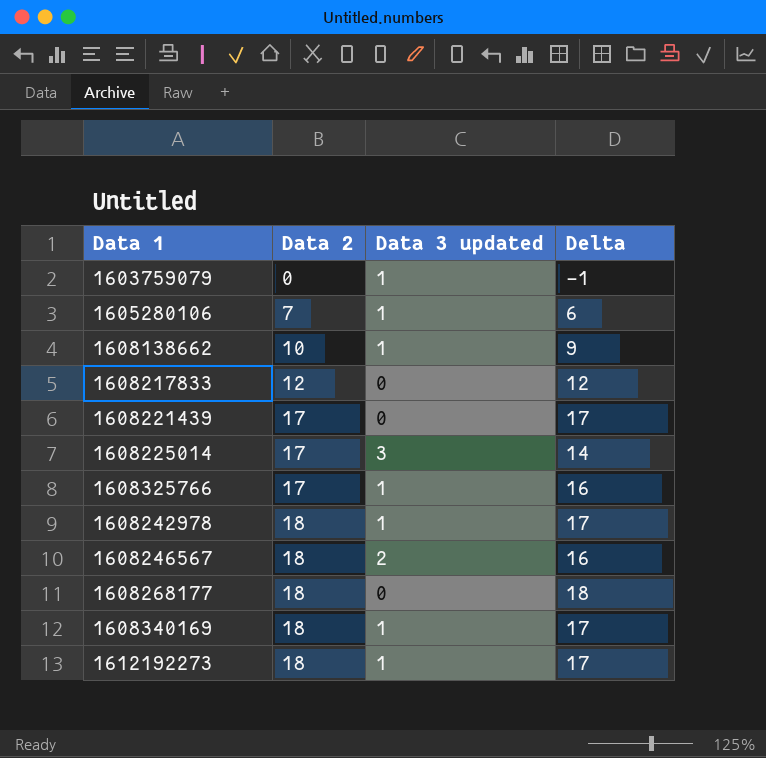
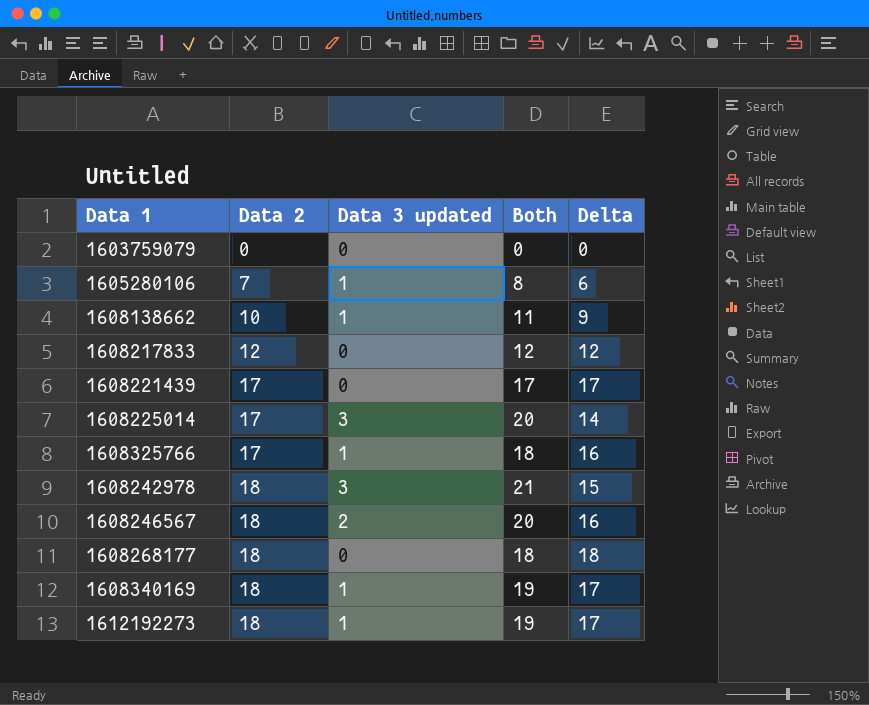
column Both | formula: none -> [Data 2] + [Data 3 updated]
1603759079 | Data 3 updated: 1 -> 0
1603759079 | Delta: -1 -> 0
1608242978 | Data 3 updated: 1 -> 3
1608242978 | Delta: 17 -> 15

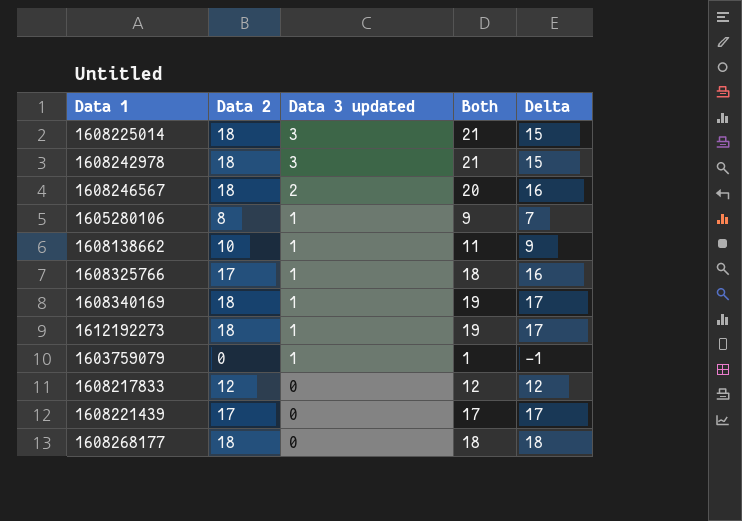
row order: Data 2 ascending -> Data 3 updated descending
1608225014 | Data 2: 17 -> 18
1608225014 | Both: 20 -> 21
1608225014 | Delta: 14 -> 15
1605280106 | Data 2: 7 -> 8
1605280106 | Both: 8 -> 9
1605280106 | Delta: 6 -> 7
1603759079 | Data 3 updated: 0 -> 1
1603759079 | Both: 0 -> 1
1603759079 | Delta: 0 -> -1

